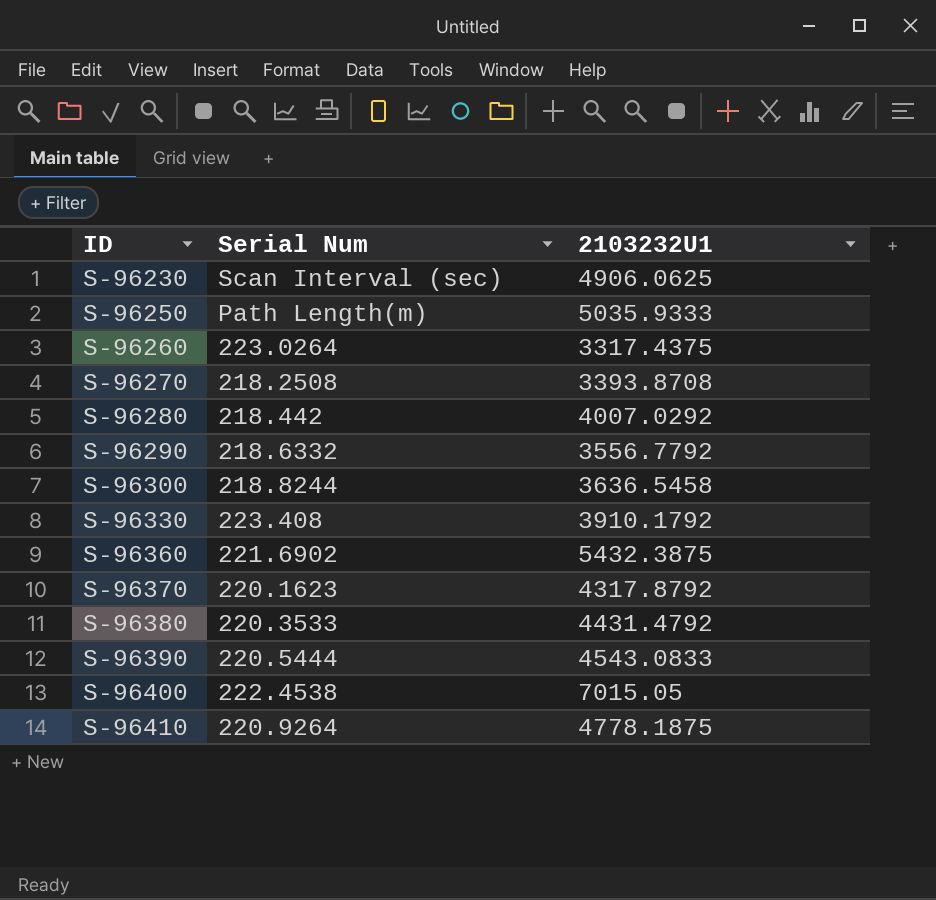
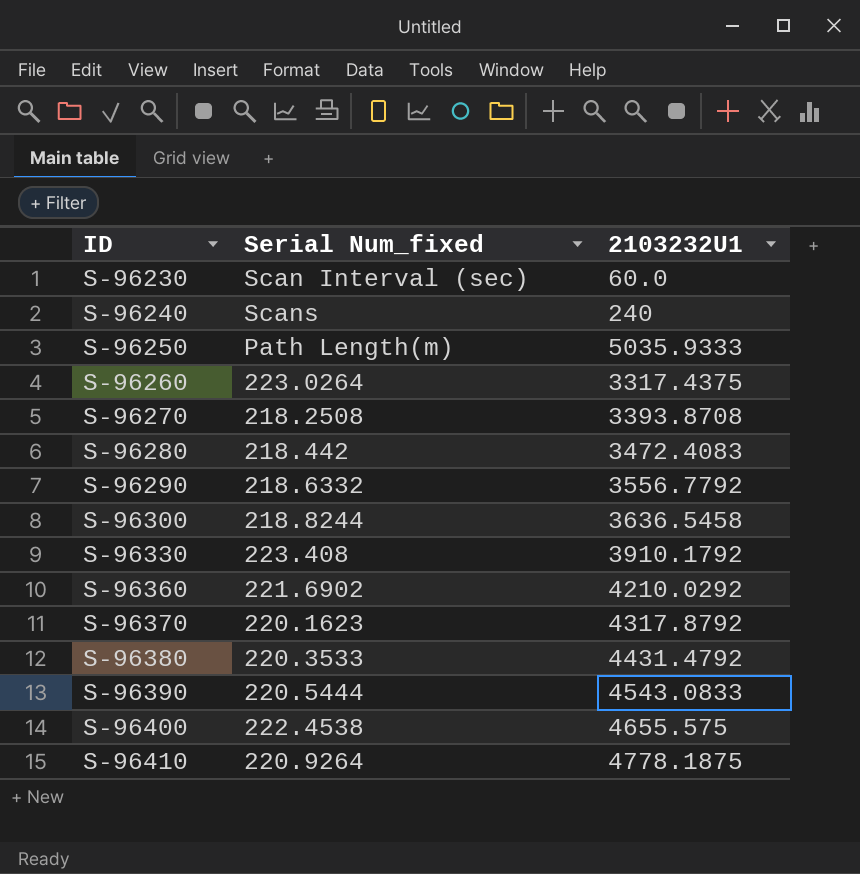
column name: Serial Num -> Serial Num_fixed
S-96230 | 2103232U1: 4906.0625 -> 60.0
row S-96240: none -> Scans | 240
S-96280 | 2103232U1: 4007.0292 -> 3472.4083
S-96360 | 2103232U1: 5432.3875 -> 4210.0292
S-96400 | 2103232U1: 7015.05 -> 4655.575

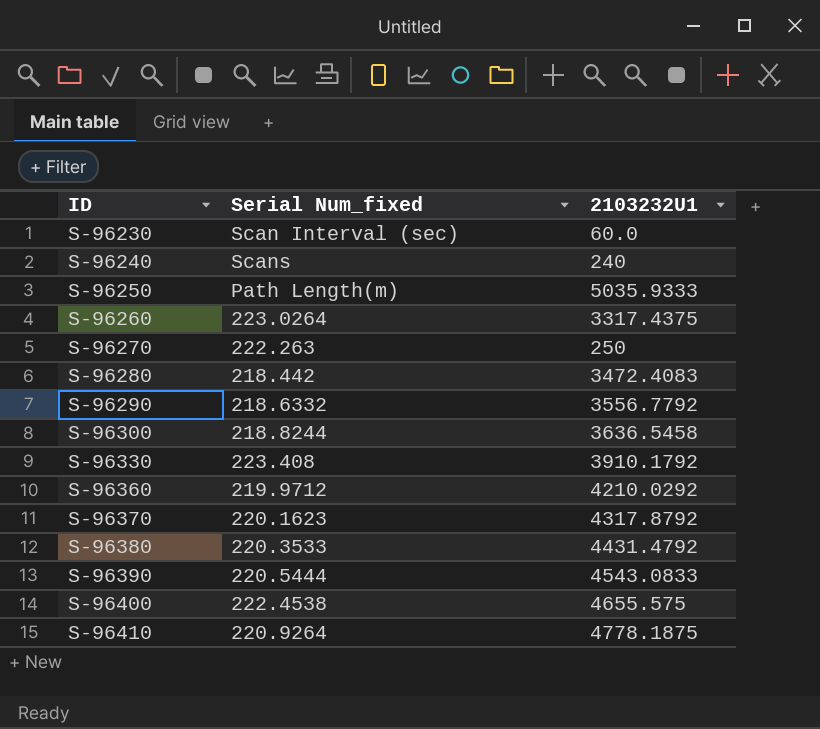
S-96270 | Serial Num_fixed: 218.2508 -> 222.263
S-96270 | 2103232U1: 3393.8708 -> 250
S-96360 | Serial Num_fixed: 221.6902 -> 219.9712

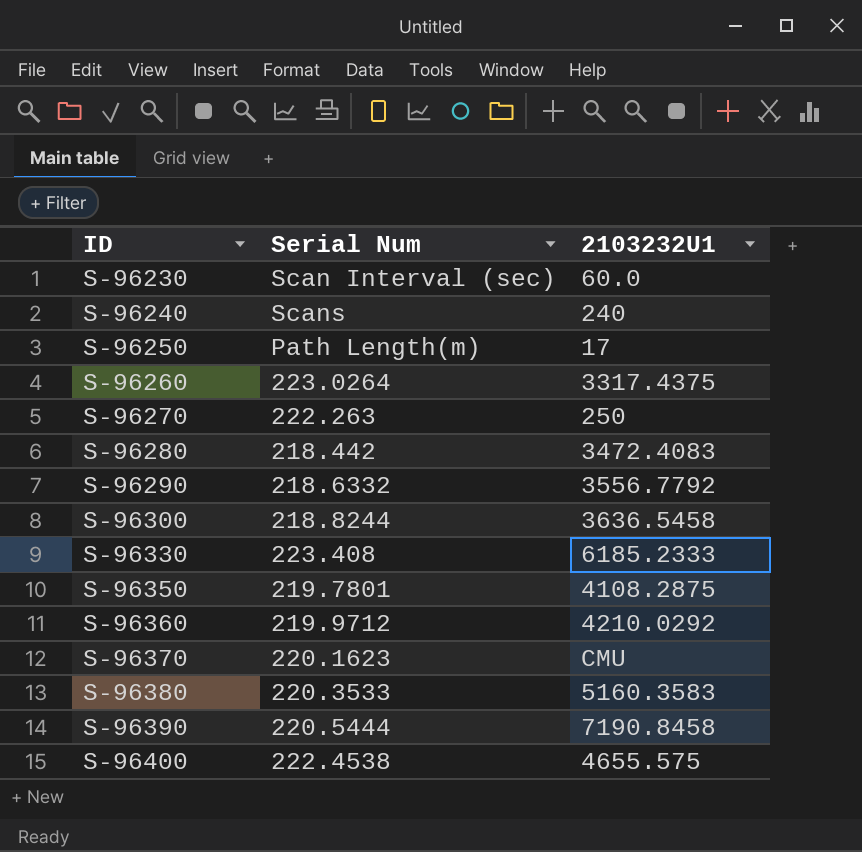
column name: Serial Num_fixed -> Serial Num
row S-96410: 220.9264 | 4778.1875 -> none
S-96250 | 2103232U1: 5035.9333 -> 17
S-96330 | 2103232U1: 3910.1792 -> 6185.2333
row S-96350: none -> 219.7801 | 4108.2875
S-96370 | 2103232U1: 4317.8792 -> CMU
S-96380 | 2103232U1: 4431.4792 -> 5160.3583
S-96390 | 2103232U1: 4543.0833 -> 7190.8458

